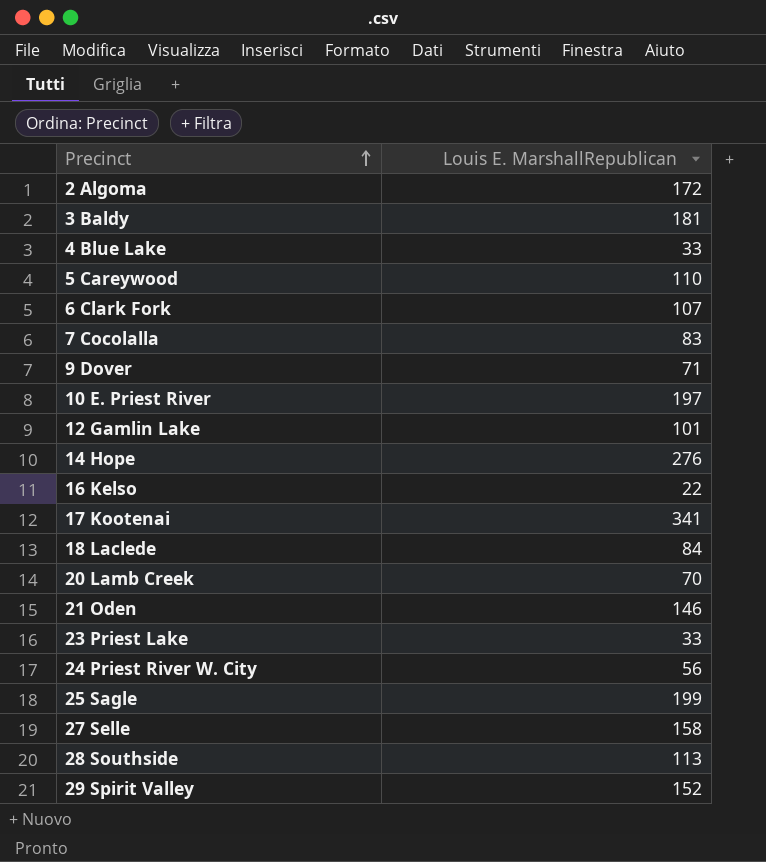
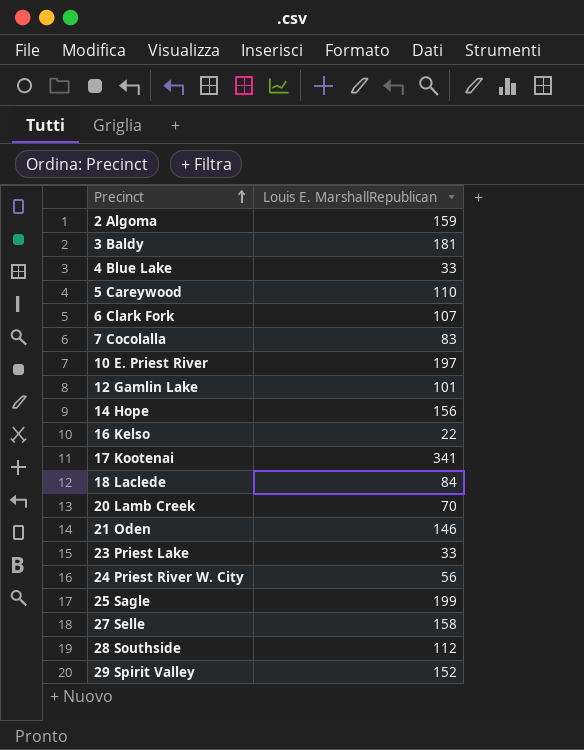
row 9 Dover: 71 -> none
2 Algoma | Louis E. MarshallRepublican: 172 -> 159
14 Hope | Louis E. MarshallRepublican: 276 -> 156
28 Southside | Louis E. MarshallRepublican: 113 -> 112

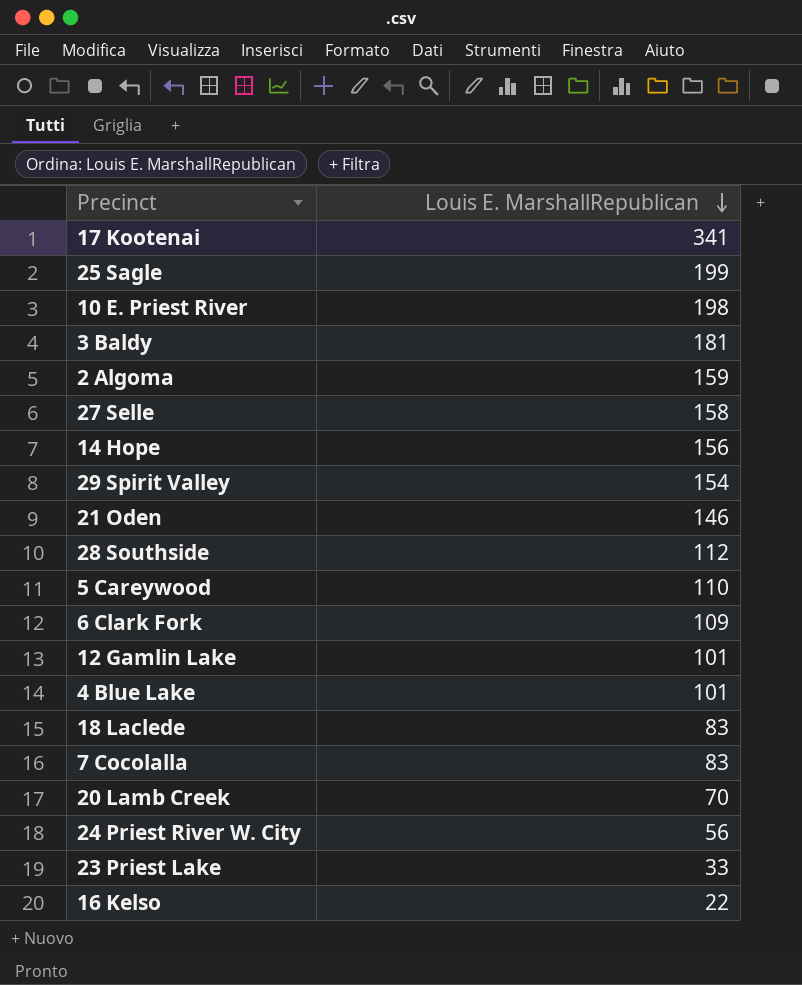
row order: Precinct ascending -> Louis E. MarshallRepublican descending
10 E. Priest River | Louis E. MarshallRepublican: 197 -> 198
29 Spirit Valley | Louis E. MarshallRepublican: 152 -> 154
6 Clark Fork | Louis E. MarshallRepublican: 107 -> 109
4 Blue Lake | Louis E. MarshallRepublican: 33 -> 101
18 Laclede | Louis E. MarshallRepublican: 84 -> 83

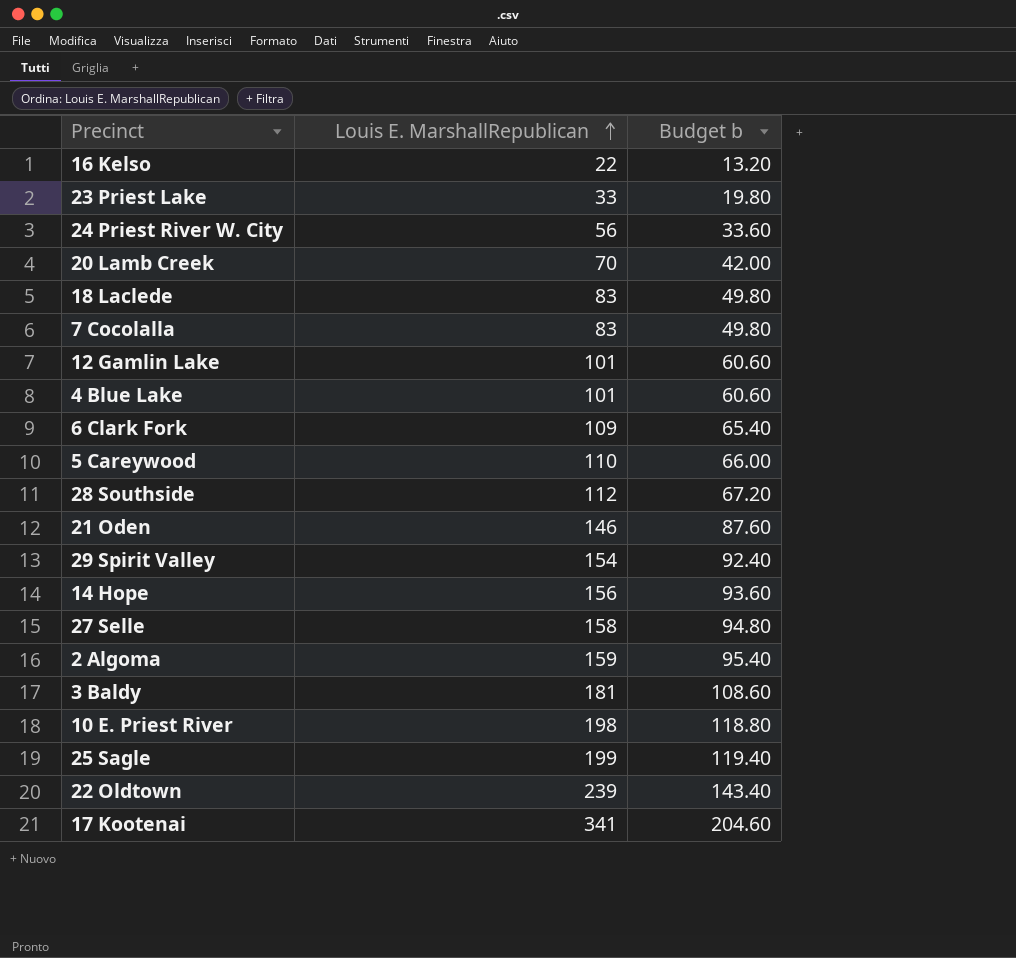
row order: Louis E. MarshallRepublican descending -> Louis E. MarshallRepublican ascending
column Budget b | formula: none -> [Louis E. MarshallRepublican] * 0.6
row 22 Oldtown: none -> 239 | 143.40

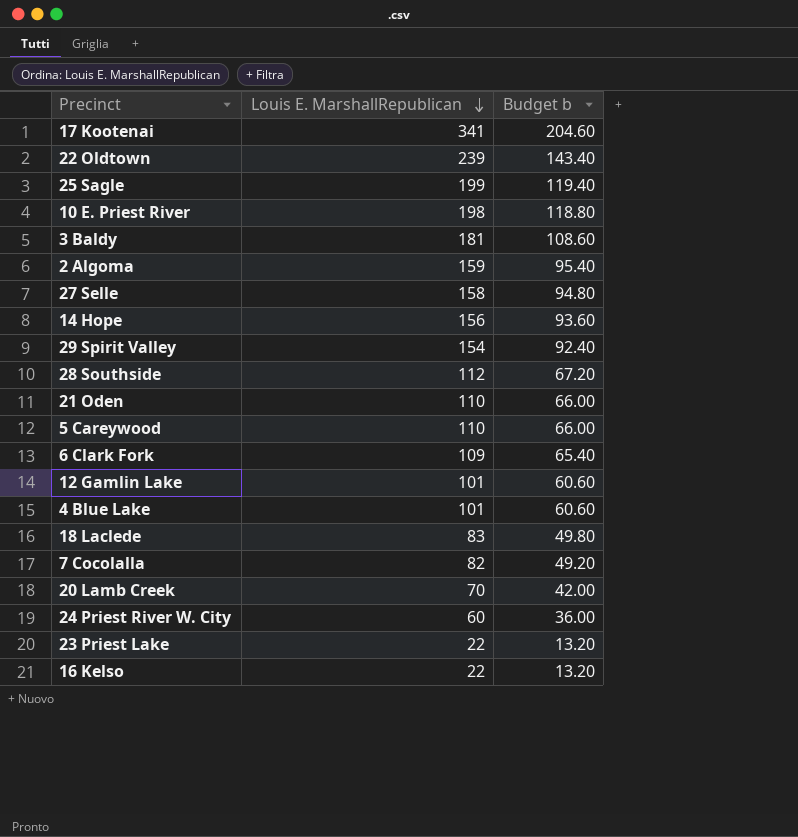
row order: Louis E. MarshallRepublican ascending -> Louis E. MarshallRepublican descending
21 Oden | Louis E. MarshallRepublican: 146 -> 110
21 Oden | Budget b: 87.60 -> 66.00
7 Cocolalla | Louis E. MarshallRepublican: 83 -> 82
7 Cocolalla | Budget b: 49.80 -> 49.20
24 Priest River W. City | Louis E. MarshallRepublican: 56 -> 60
24 Priest River W. City | Budget b: 33.60 -> 36.00
23 Priest Lake | Louis E. MarshallRepublican: 33 -> 22
23 Priest Lake | Budget b: 19.80 -> 13.20

